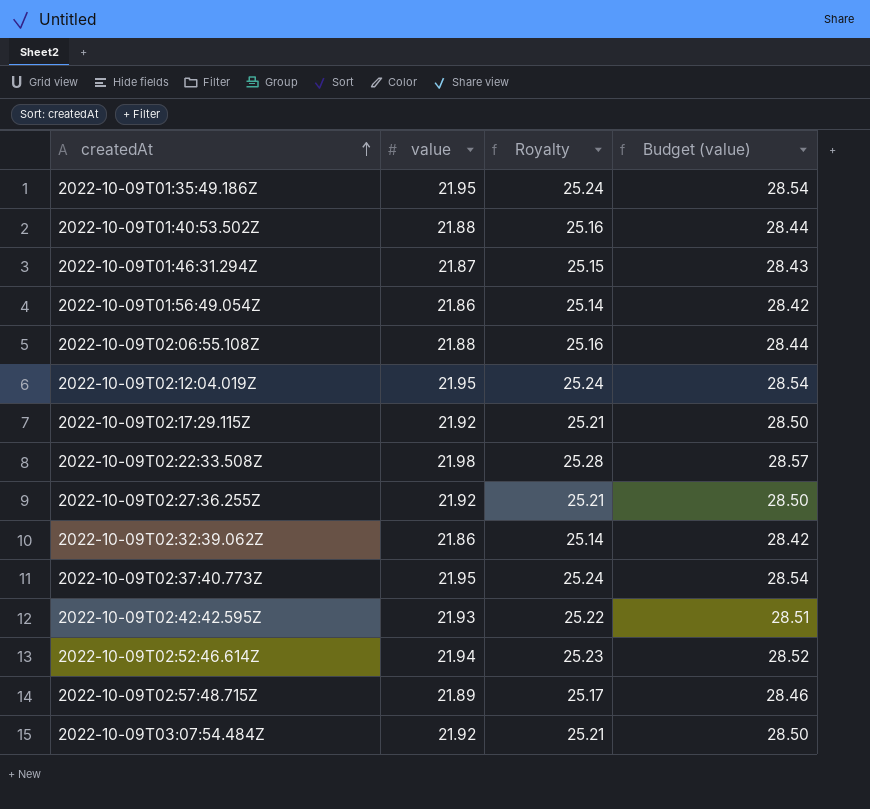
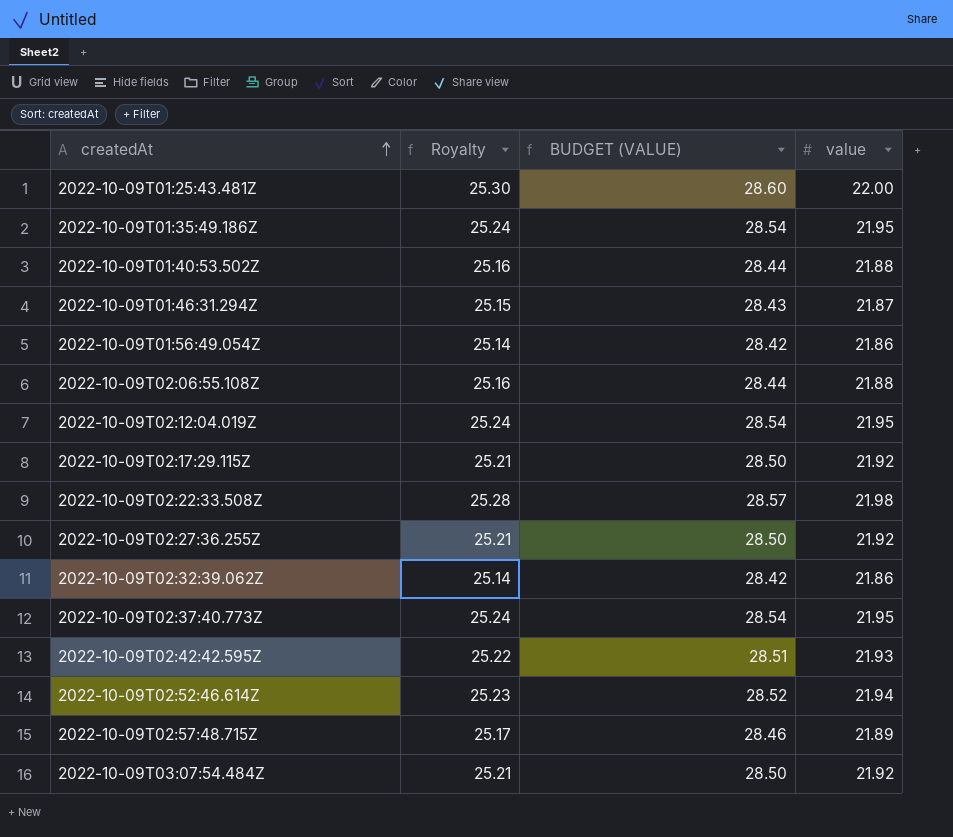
column name: Budget (value) -> BUDGET (VALUE)
column value | position: 2 -> 4
row 2022-10-09T01:25:43.481Z: none -> 25.30 | 28.60 | 22.00

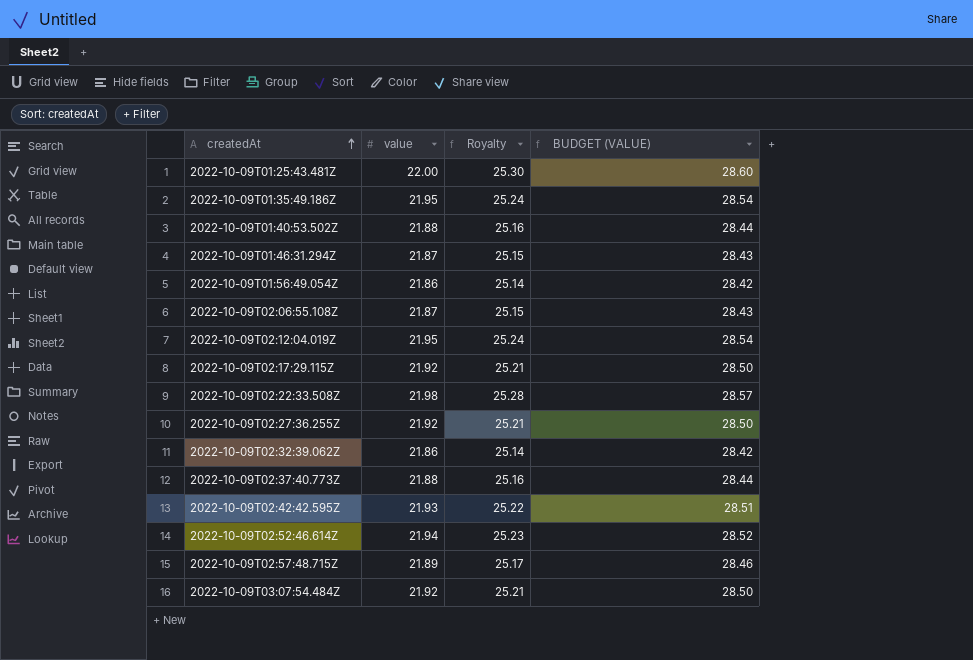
column value | position: 4 -> 2
2022-10-09T02:06:55.108Z | value: 21.88 -> 21.87
2022-10-09T02:06:55.108Z | Royalty: 25.16 -> 25.15
2022-10-09T02:06:55.108Z | BUDGET (VALUE): 28.44 -> 28.43
2022-10-09T02:37:40.773Z | value: 21.95 -> 21.88
2022-10-09T02:37:40.773Z | Royalty: 25.24 -> 25.16
2022-10-09T02:37:40.773Z | BUDGET (VALUE): 28.54 -> 28.44

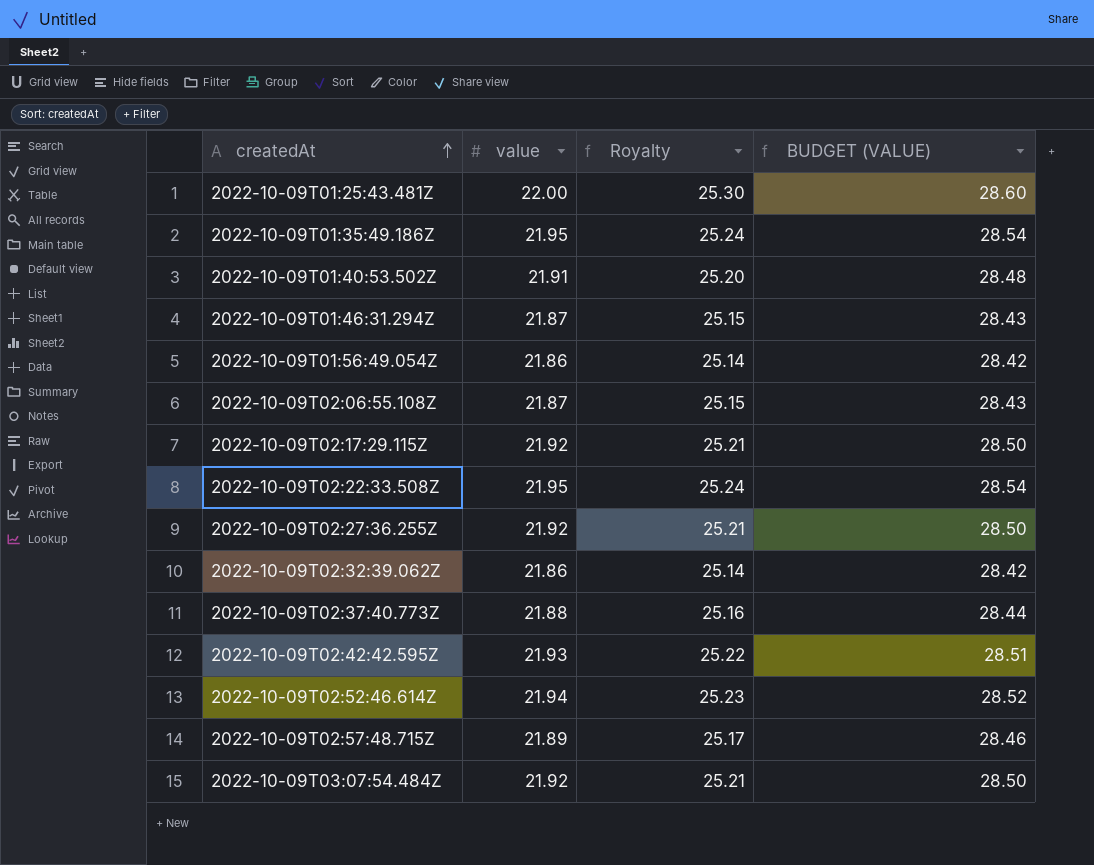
row 2022-10-09T02:12:04.019Z: 21.95 | 25.24 | 28.54 -> none
2022-10-09T01:40:53.502Z | value: 21.88 -> 21.91
2022-10-09T01:40:53.502Z | Royalty: 25.16 -> 25.20
2022-10-09T01:40:53.502Z | BUDGET (VALUE): 28.44 -> 28.48
2022-10-09T02:22:33.508Z | value: 21.98 -> 21.95
2022-10-09T02:22:33.508Z | Royalty: 25.28 -> 25.24
2022-10-09T02:22:33.508Z | BUDGET (VALUE): 28.57 -> 28.54

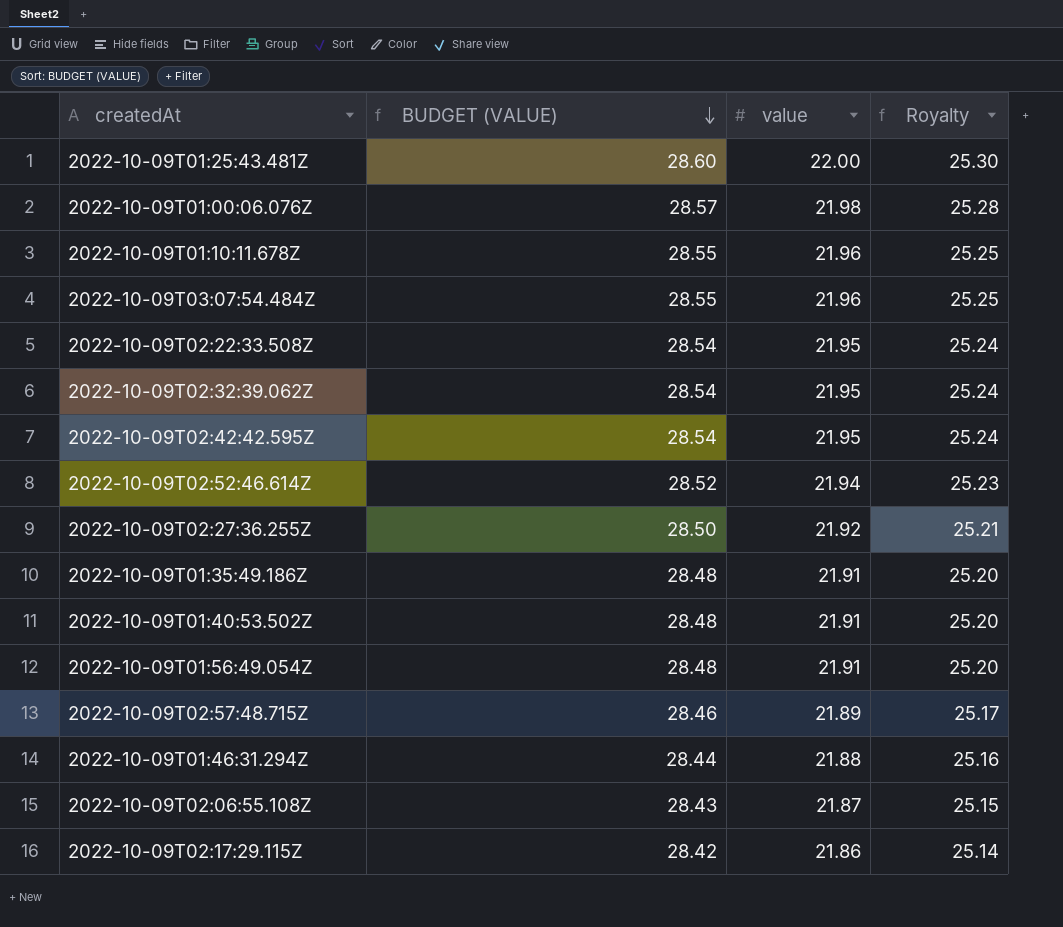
row order: createdAt ascending -> BUDGET (VALUE) descending
column BUDGET (VALUE) | position: 4 -> 2
row 2022-10-09T02:37:40.773Z: 21.88 | 25.16 | 28.44 -> none
row 2022-10-09T01:00:06.076Z: none -> 28.57 | 21.98 | 25.28
row 2022-10-09T01:10:11.678Z: none -> 28.55 | 21.96 | 25.25
2022-10-09T03:07:54.484Z | BUDGET (VALUE): 28.50 -> 28.55
2022-10-09T03:07:54.484Z | value: 21.92 -> 21.96
2022-10-09T03:07:54.484Z | Royalty: 25.21 -> 25.25
2022-10-09T02:32:39.062Z | BUDGET (VALUE): 28.42 -> 28.54
2022-10-09T02:32:39.062Z | value: 21.86 -> 21.95
2022-10-09T02:32:39.062Z | Royalty: 25.14 -> 25.24
2022-10-09T02:42:42.595Z | BUDGET (VALUE): 28.51 -> 28.54
2022-10-09T02:42:42.595Z | value: 21.93 -> 21.95
2022-10-09T02:42:42.595Z | Royalty: 25.22 -> 25.24
2022-10-09T01:35:49.186Z | BUDGET (VALUE): 28.54 -> 28.48
2022-10-09T01:35:49.186Z | value: 21.95 -> 21.91
2022-10-09T01:35:49.186Z | Royalty: 25.24 -> 25.20
2022-10-09T01:56:49.054Z | BUDGET (VALUE): 28.42 -> 28.48
2022-10-09T01:56:49.054Z | value: 21.86 -> 21.91
2022-10-09T01:56:49.054Z | Royalty: 25.14 -> 25.20
2022-10-09T01:46:31.294Z | BUDGET (VALUE): 28.43 -> 28.44
2022-10-09T01:46:31.294Z | value: 21.87 -> 21.88
2022-10-09T01:46:31.294Z | Royalty: 25.15 -> 25.16
2022-10-09T02:17:29.115Z | BUDGET (VALUE): 28.50 -> 28.42
2022-10-09T02:17:29.115Z | value: 21.92 -> 21.86
2022-10-09T02:17:29.115Z | Royalty: 25.21 -> 25.14

